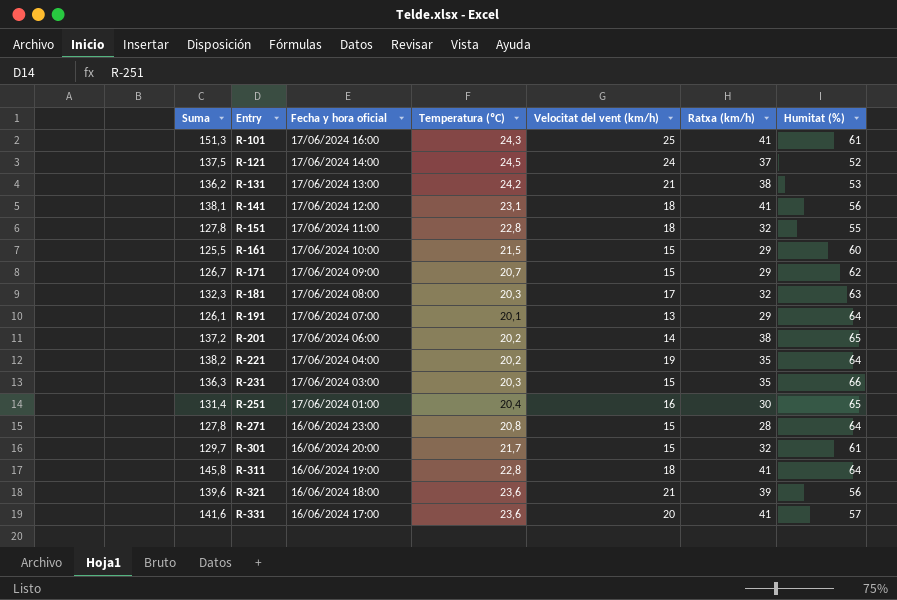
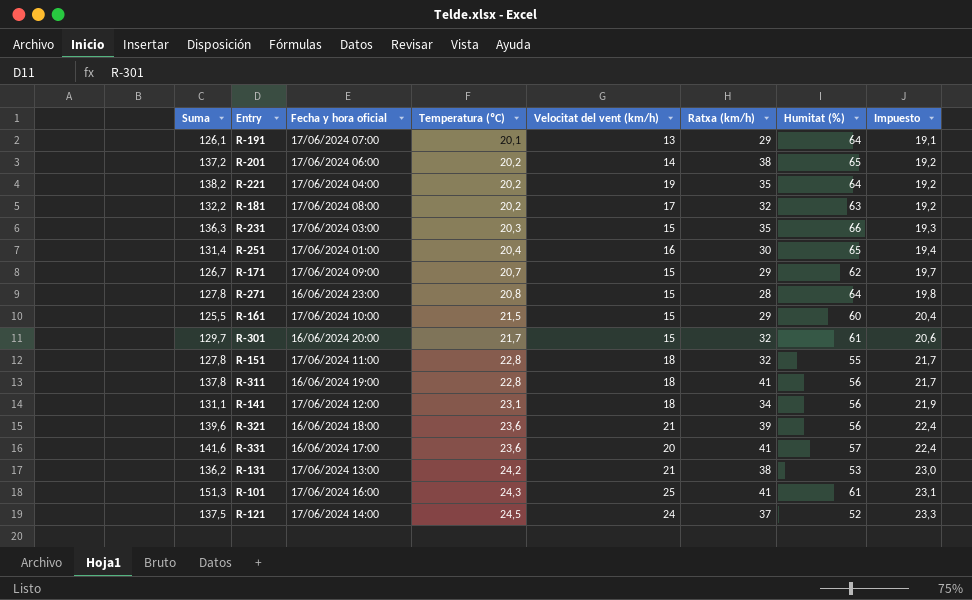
row order: Entry ascending -> Temperatura (ºC) ascending
column Impuesto | formula: none -> [Temperatura (ºC)] * 0,95
R-181 | Suma: 132,3 -> 132,2
R-181 | Temperatura (ºC): 20,3 -> 20,2
R-311 | Suma: 145,8 -> 137,8
R-311 | Humitat (%): 64 -> 56
R-141 | Suma: 138,1 -> 131,1
R-141 | Ratxa (km/h): 41 -> 34

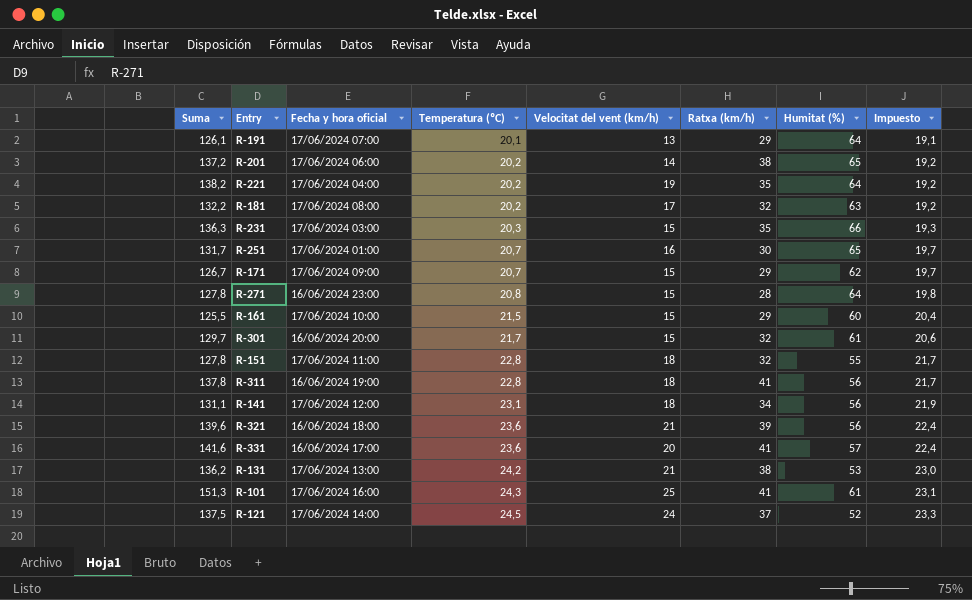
R-251 | Suma: 131,4 -> 131,7
R-251 | Temperatura (ºC): 20,4 -> 20,7
R-251 | Impuesto: 19,4 -> 19,7

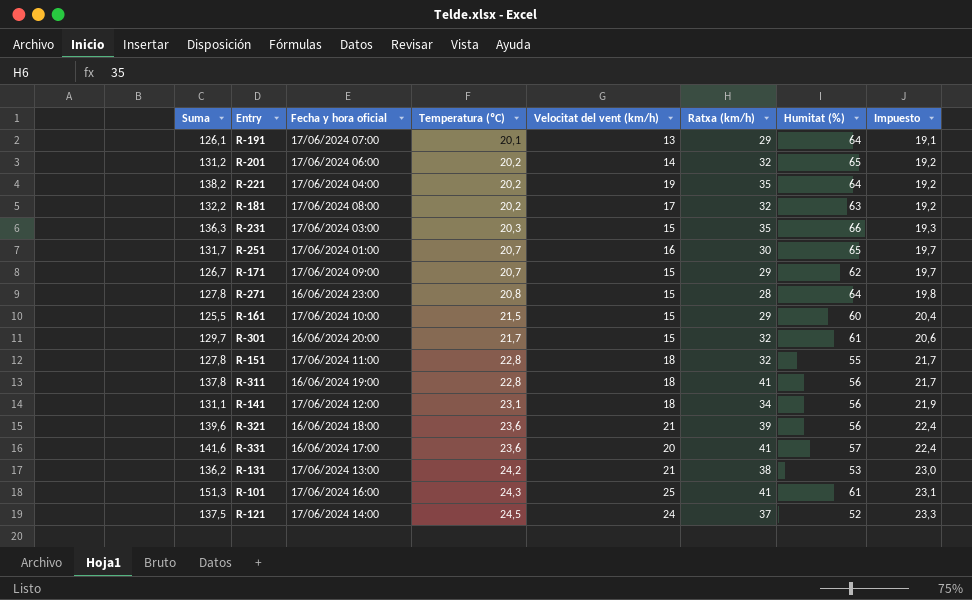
R-201 | Suma: 137,2 -> 131,2
R-201 | Ratxa (km/h): 38 -> 32

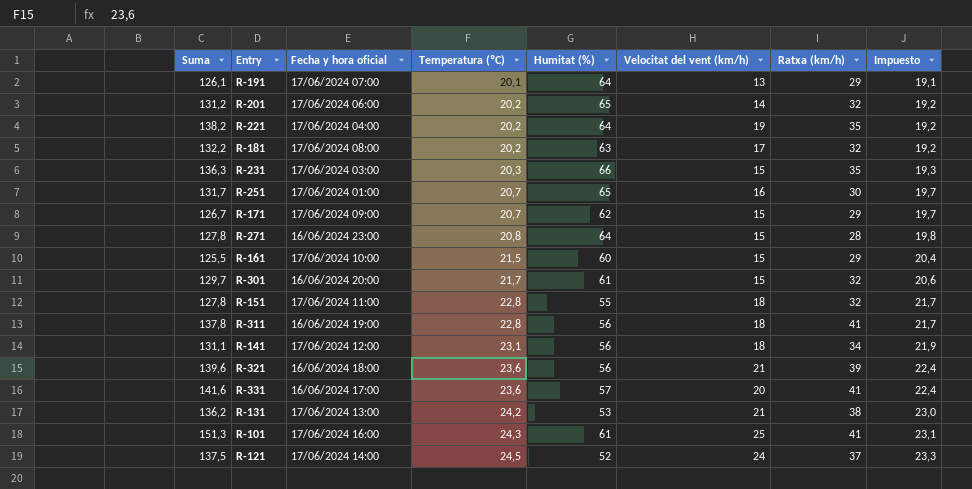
column Humitat (%) | position: 7 -> 5

